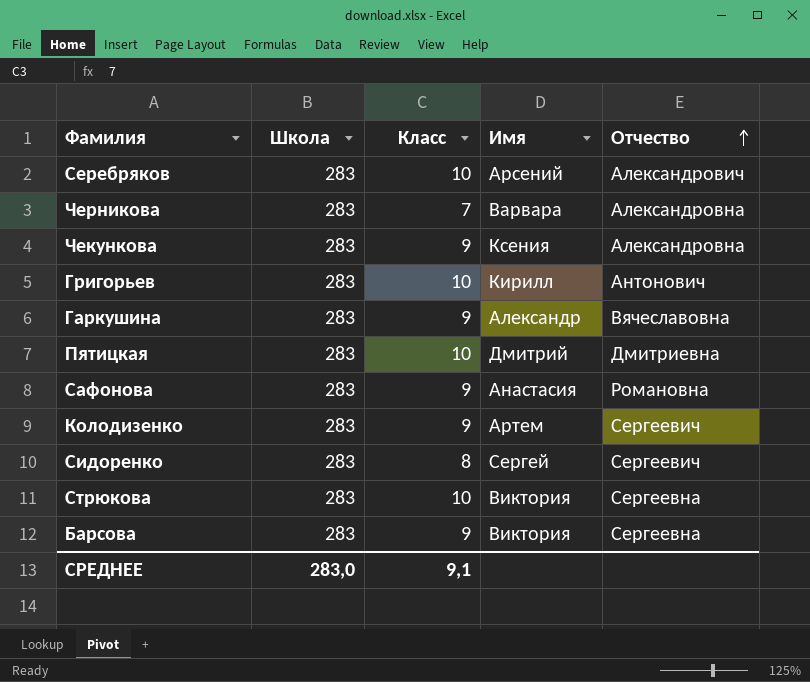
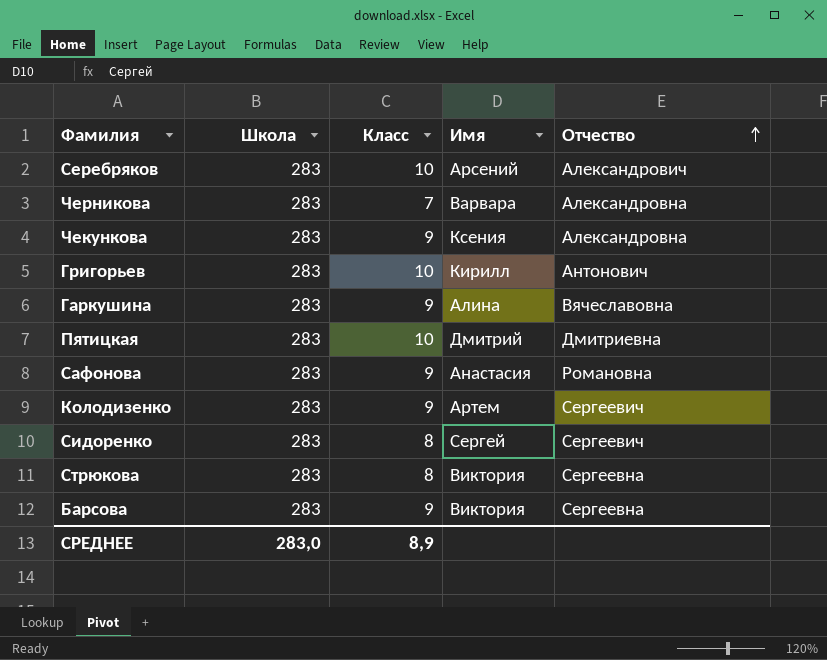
Гаркушина | Имя: Александр -> Алина
Стрюкова | Класс: 10 -> 8
СРЕДНЕЕ | Класс: 9,1 -> 8,9

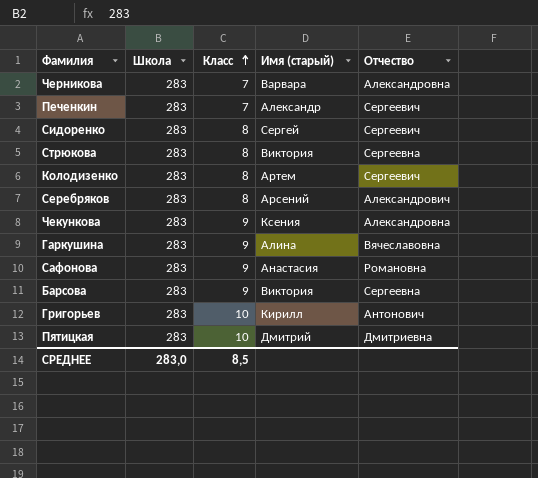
row order: Отчество ascending -> Класс ascending
column name: Имя -> Имя (старый)
row Печенкин: none -> 283 | 7 | Александр | Сергеевич
Колодизенко | Класс: 9 -> 8
Серебряков | Класс: 10 -> 8
СРЕДНЕЕ | Класс: 8,9 -> 8,5

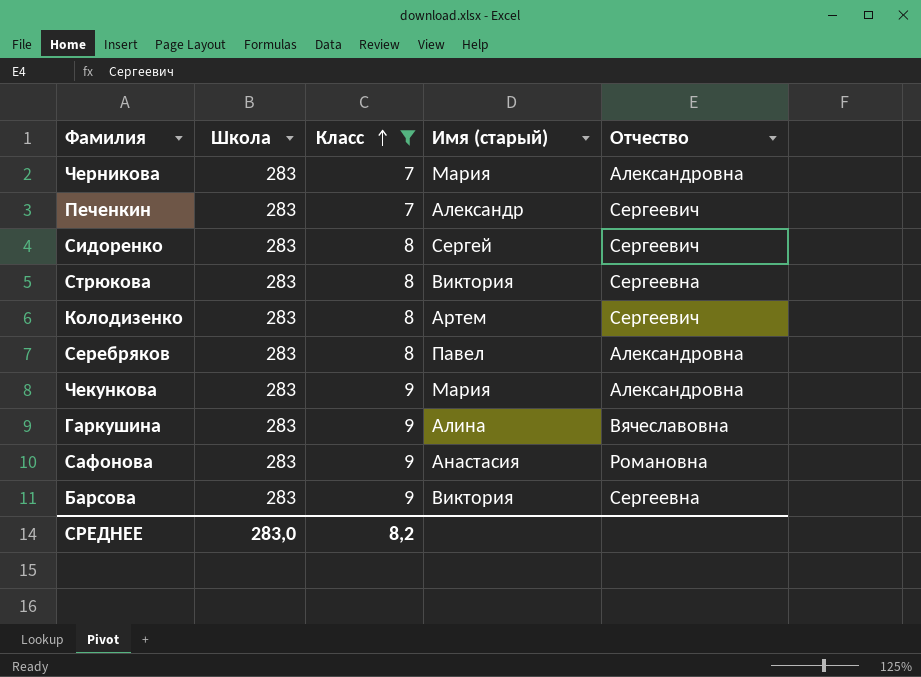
filter: none -> Класс != 10
Черникова | Имя (старый): Варвара -> Мария
Серебряков | Имя (старый): Арсений -> Павел
Серебряков | Отчество: Александрович -> Александровна
Чекункова | Имя (старый): Ксения -> Мария
СРЕДНЕЕ | Класс: 8,5 -> 8,2

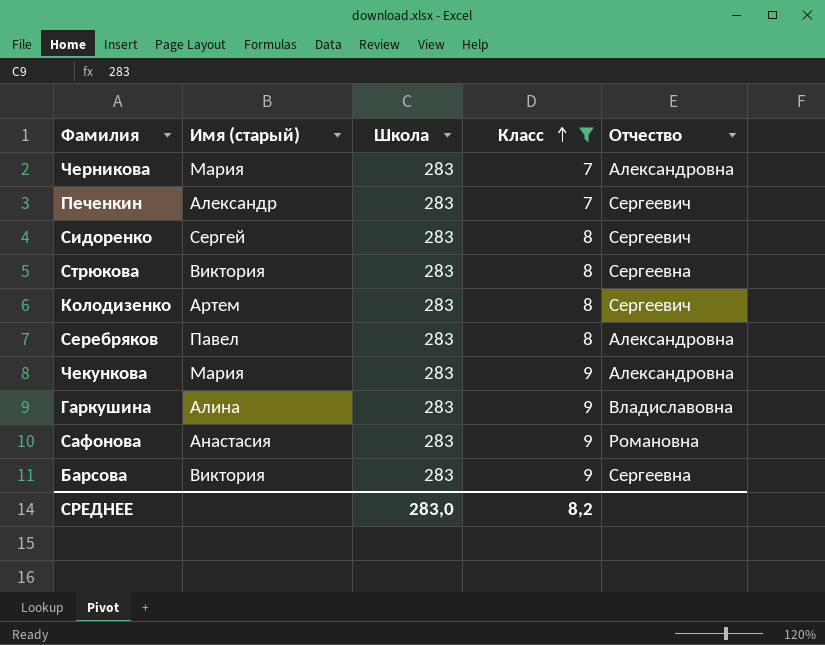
column Имя (старый) | position: 4 -> 2
Гаркушина | Отчество: Вячеславовна -> Владиславовна

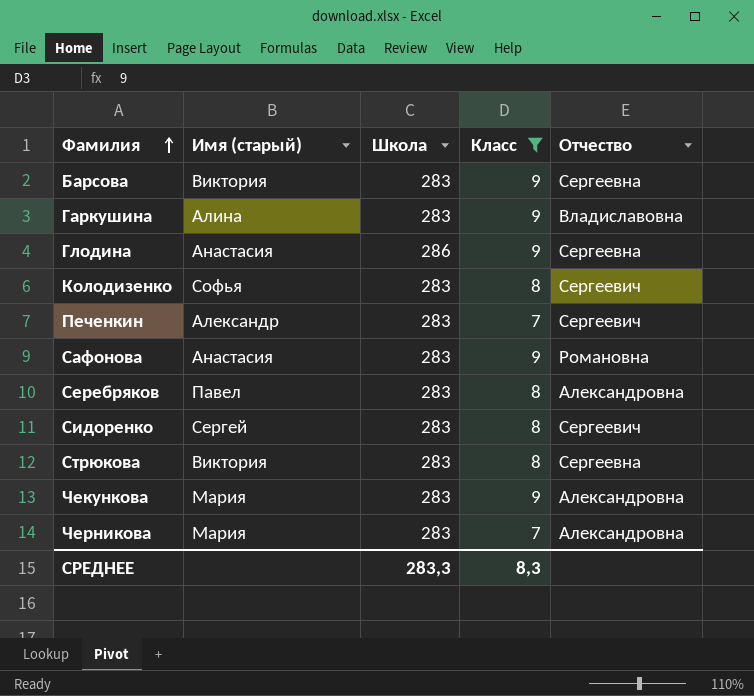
row order: Класс ascending -> Фамилия ascending
row Глодина: none -> Анастасия | 286 | 9 | Сергеевна
Колодизенко | Имя (старый): Артем -> Софья
СРЕДНЕЕ | Школа: 283,0 -> 283,3
СРЕДНЕЕ | Класс: 8,2 -> 8,3

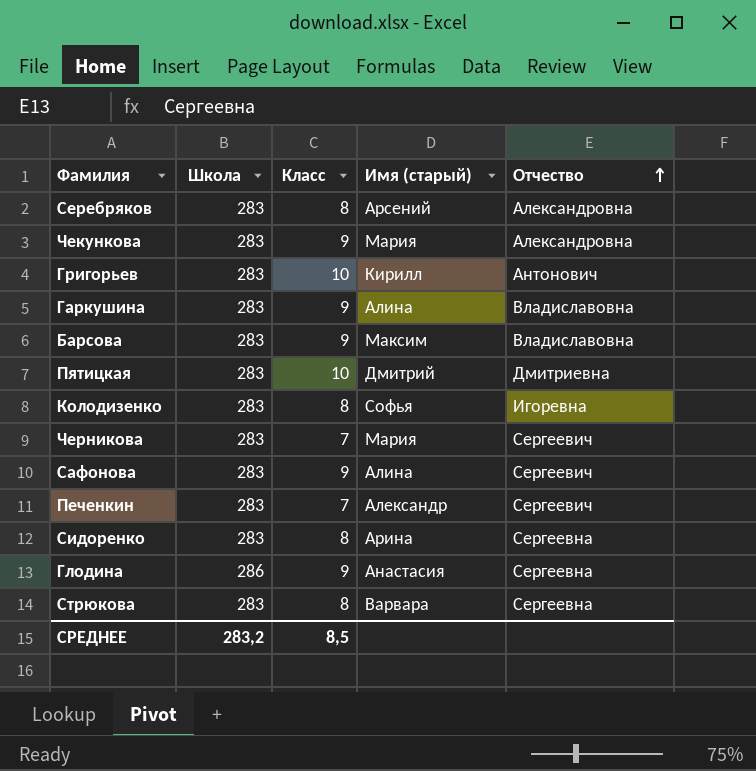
filter: Класс != 10 -> none
row order: Фамилия ascending -> Отчество ascending
column Имя (старый) | position: 2 -> 4
Серебряков | Имя (старый): Павел -> Арсений
Барсова | Имя (старый): Виктория -> Максим
Барсова | Отчество: Сергеевна -> Владиславовна
Колодизенко | Отчество: Сергеевич -> Игоревна
Черникова | Отчество: Александровна -> Сергеевич
Сафонова | Имя (старый): Анастасия -> Алина
Сафонова | Отчество: Романовна -> Сергеевич
Сидоренко | Имя (старый): Сергей -> Арина
Сидоренко | Отчество: Сергеевич -> Сергеевна
Стрюкова | Имя (старый): Виктория -> Варвара
СРЕДНЕЕ | Школа: 283,3 -> 283,2
СРЕДНЕЕ | Класс: 8,3 -> 8,5

